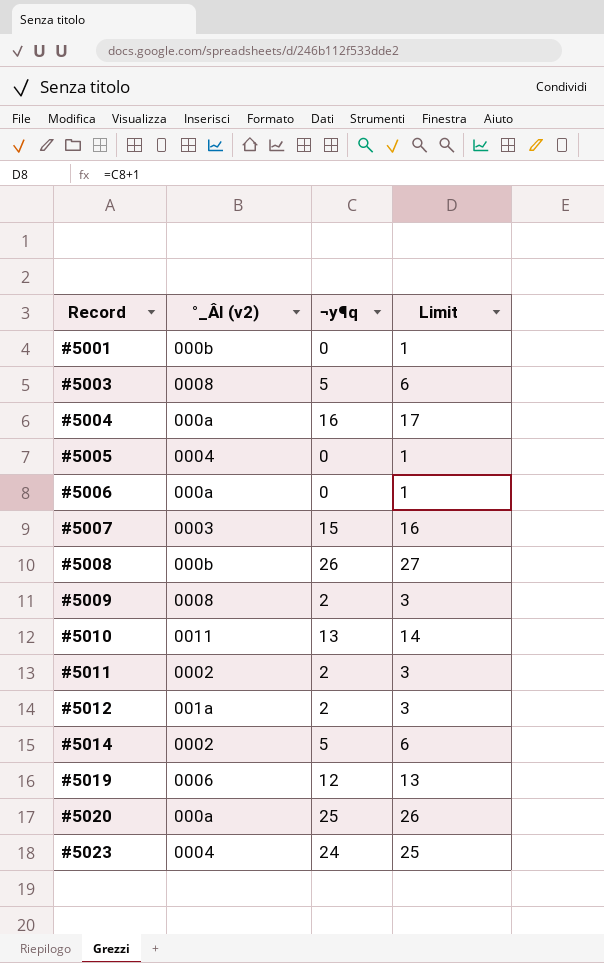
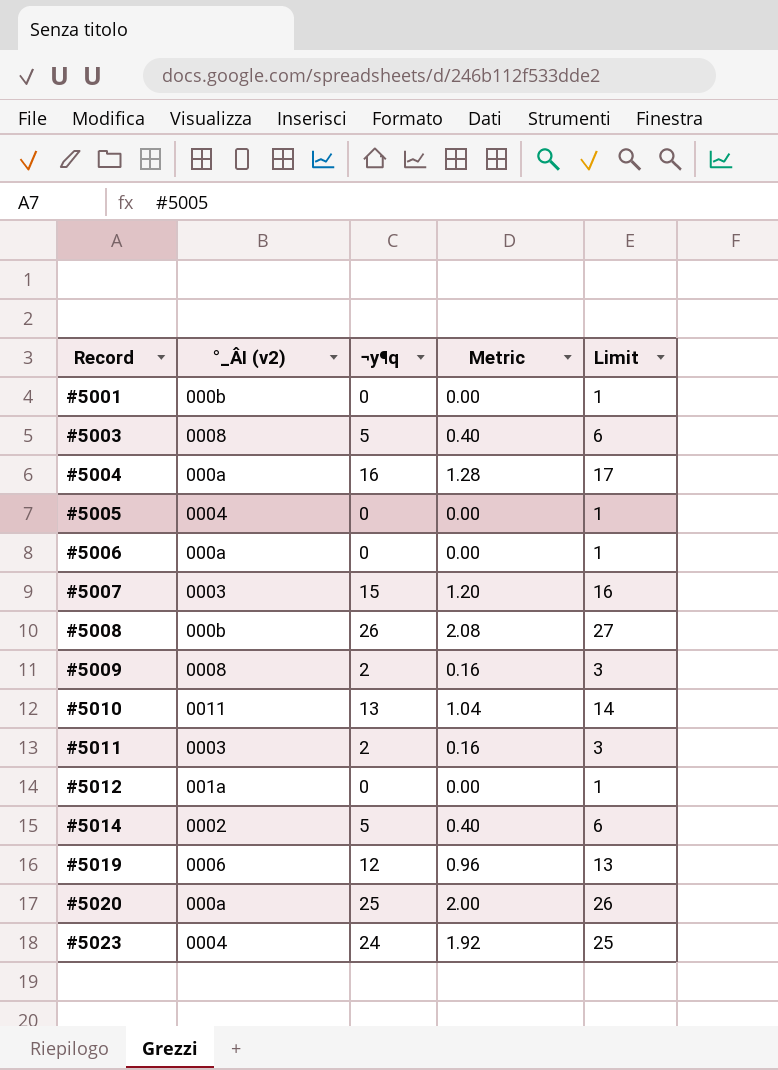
column Metric | formula: none -> [¬y¶q] * 0.08
#5011 | °_ÂI (v2): 0002 -> 0003
#5012 | ¬y¶q: 2 -> 0
#5012 | Limit: 3 -> 1

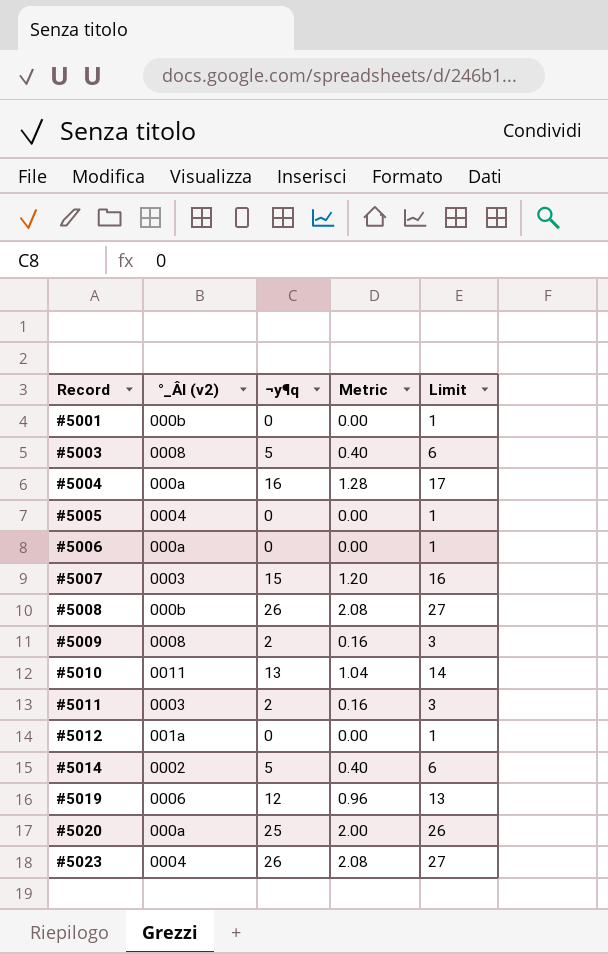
#5023 | ¬y¶q: 24 -> 26
#5023 | Metric: 1.92 -> 2.08
#5023 | Limit: 25 -> 27

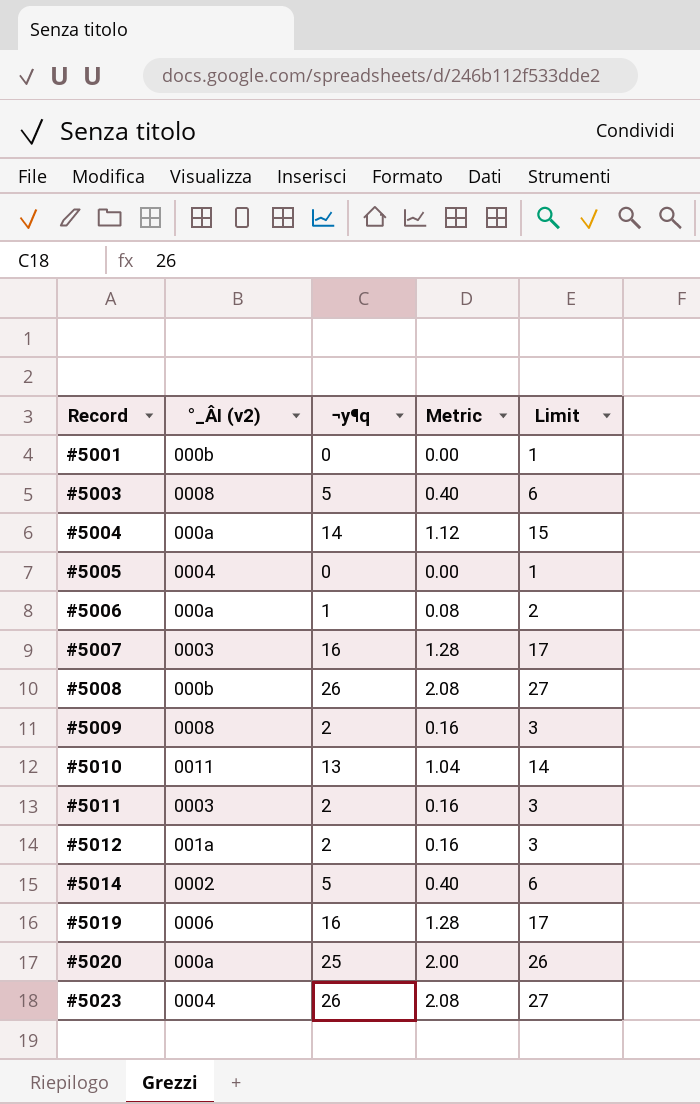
#5004 | ¬y¶q: 16 -> 14
#5004 | Metric: 1.28 -> 1.12
#5004 | Limit: 17 -> 15
#5006 | ¬y¶q: 0 -> 1
#5006 | Metric: 0.00 -> 0.08
#5006 | Limit: 1 -> 2
#5007 | ¬y¶q: 15 -> 16
#5007 | Metric: 1.20 -> 1.28
#5007 | Limit: 16 -> 17
#5012 | ¬y¶q: 0 -> 2
#5012 | Metric: 0.00 -> 0.16
#5012 | Limit: 1 -> 3
#5019 | ¬y¶q: 12 -> 16
#5019 | Metric: 0.96 -> 1.28
#5019 | Limit: 13 -> 17

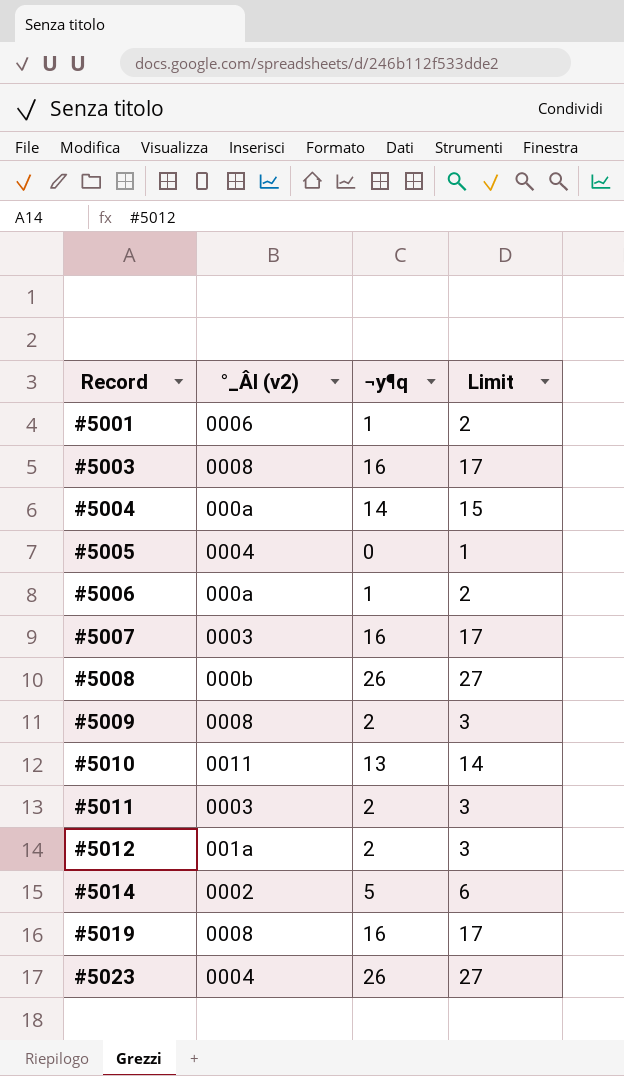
column Metric | formula: [¬y¶q] * 0.08 -> none
row #5020: 000a | 25 | 2.00 | 26 -> none
#5001 | °_ÂI (v2): 000b -> 0006
#5001 | ¬y¶q: 0 -> 1
#5001 | Limit: 1 -> 2
#5003 | ¬y¶q: 5 -> 16
#5003 | Limit: 6 -> 17
#5019 | °_ÂI (v2): 0006 -> 0008

